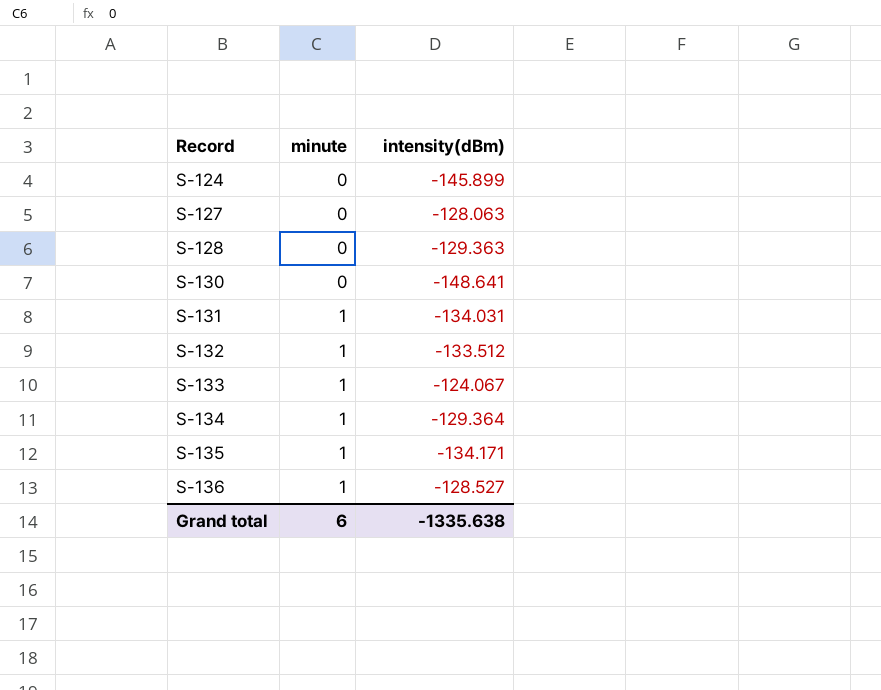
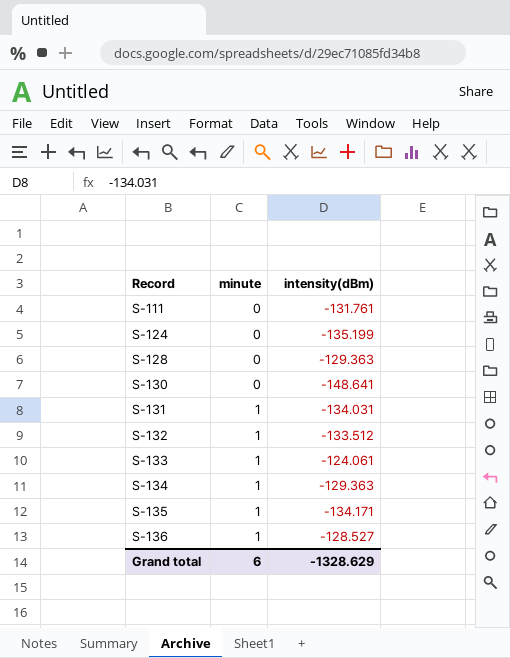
row S-127: 0 | -128.063 -> none
row S-111: none -> 0 | -131.761
S-124 | intensity(dBm): -145.899 -> -135.199
S-133 | intensity(dBm): -124.067 -> -124.061
S-134 | intensity(dBm): -129.364 -> -129.363
Grand total | intensity(dBm): -1335.638 -> -1328.629

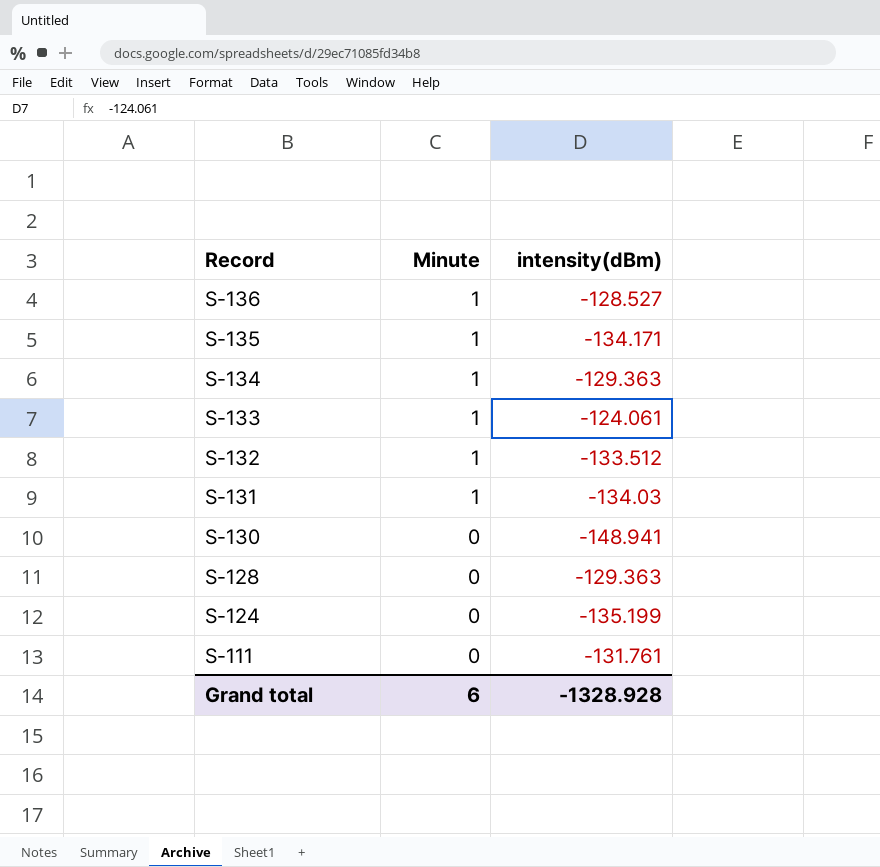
row order: Record ascending -> Record descending
column name: minute -> Minute
S-131 | intensity(dBm): -134.031 -> -134.03
S-130 | intensity(dBm): -148.641 -> -148.941
Grand total | intensity(dBm): -1328.629 -> -1328.928

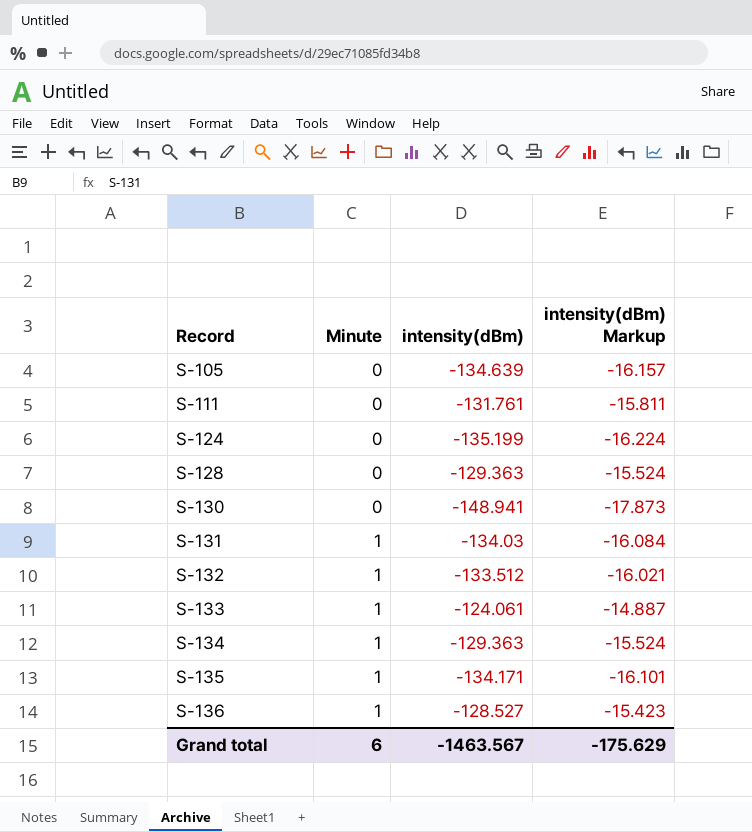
row order: Record descending -> Record ascending
column intensity(dBm) Markup | formula: none -> [intensity(dBm)] * 0.12
row S-105: none -> 0 | -134.639 | -16.157
Grand total | intensity(dBm): -1328.928 -> -1463.567

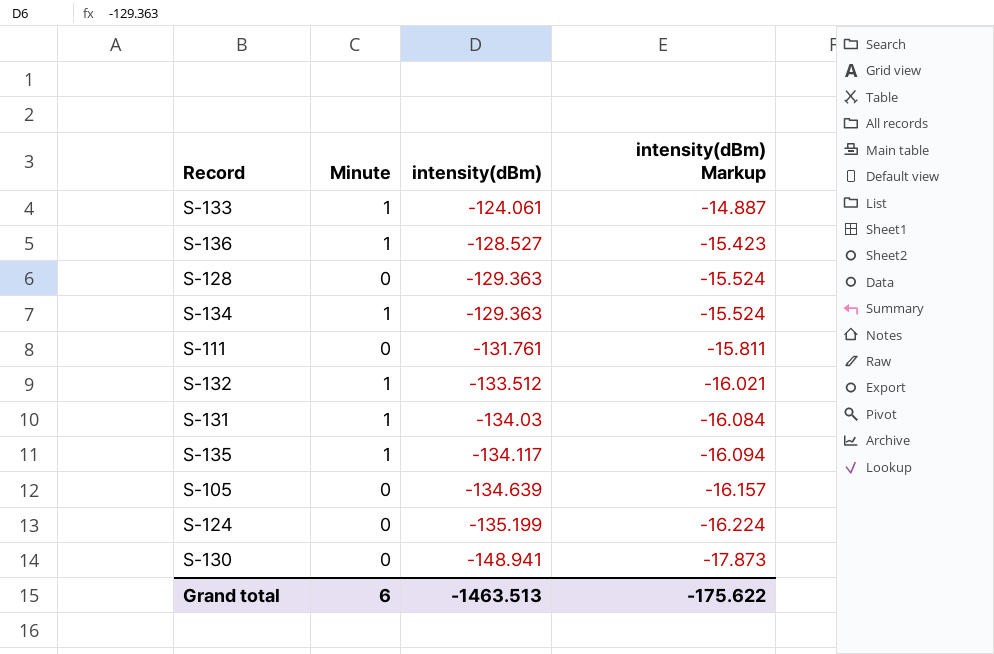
row order: Record ascending -> intensity(dBm) descending
S-135 | intensity(dBm): -134.171 -> -134.117
S-135 | intensity(dBm) Markup: -16.101 -> -16.094
Grand total | intensity(dBm): -1463.567 -> -1463.513
Grand total | intensity(dBm) Markup: -175.629 -> -175.622

